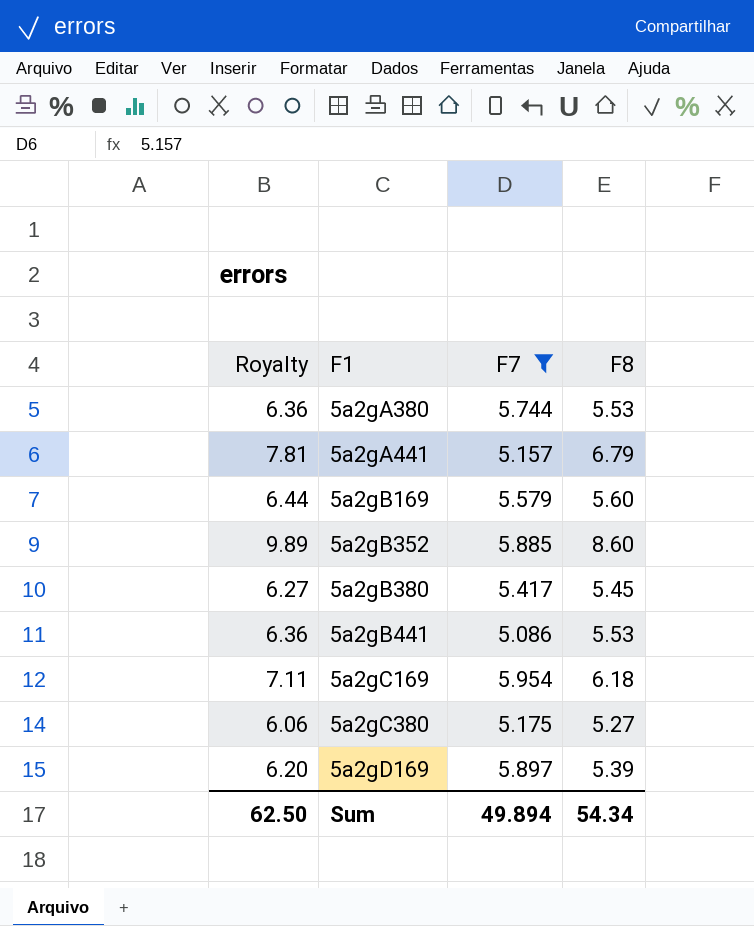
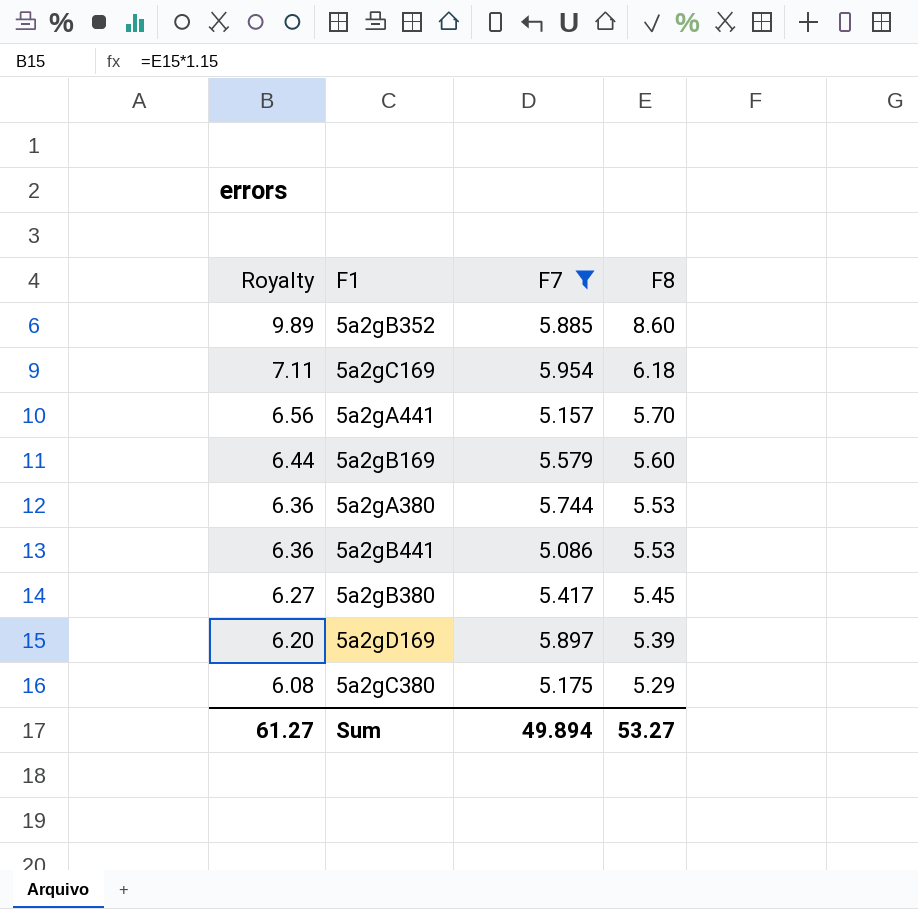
row order: F1 ascending -> Royalty descending
5a2gA441 | Royalty: 7.81 -> 6.56
5a2gA441 | F8: 6.79 -> 5.70
5a2gC380 | Royalty: 6.06 -> 6.08
5a2gC380 | F8: 5.27 -> 5.29
Sum | Royalty: 62.50 -> 61.27
Sum | F8: 54.34 -> 53.27

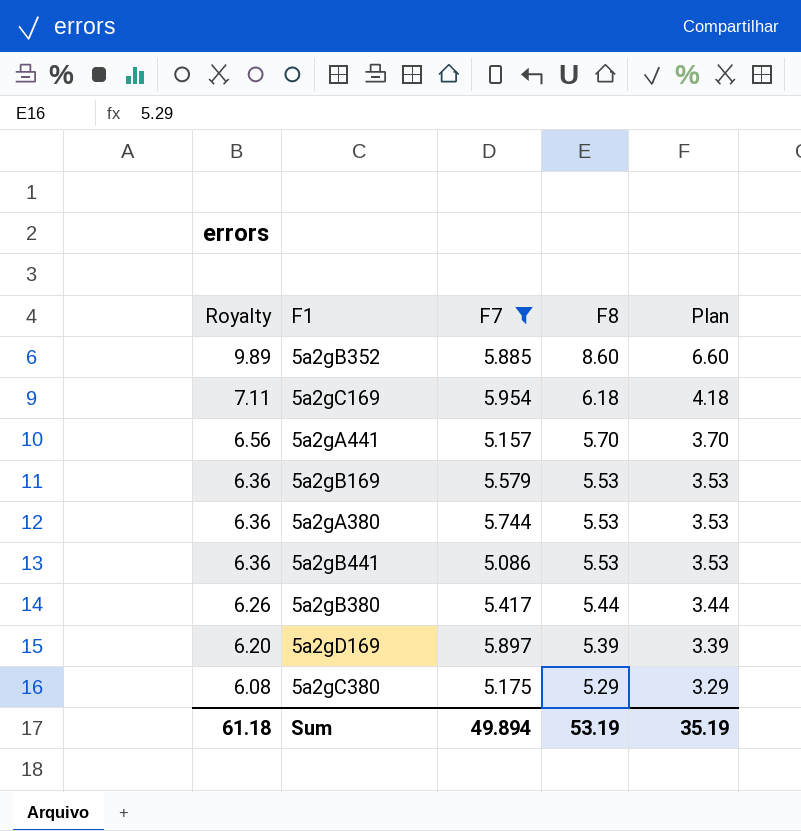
column Plan | formula: none -> [F8] - 2
5a2gB169 | Royalty: 6.44 -> 6.36
5a2gB169 | F8: 5.60 -> 5.53
5a2gB380 | Royalty: 6.27 -> 6.26
5a2gB380 | F8: 5.45 -> 5.44
Sum | Royalty: 61.27 -> 61.18
Sum | F8: 53.27 -> 53.19

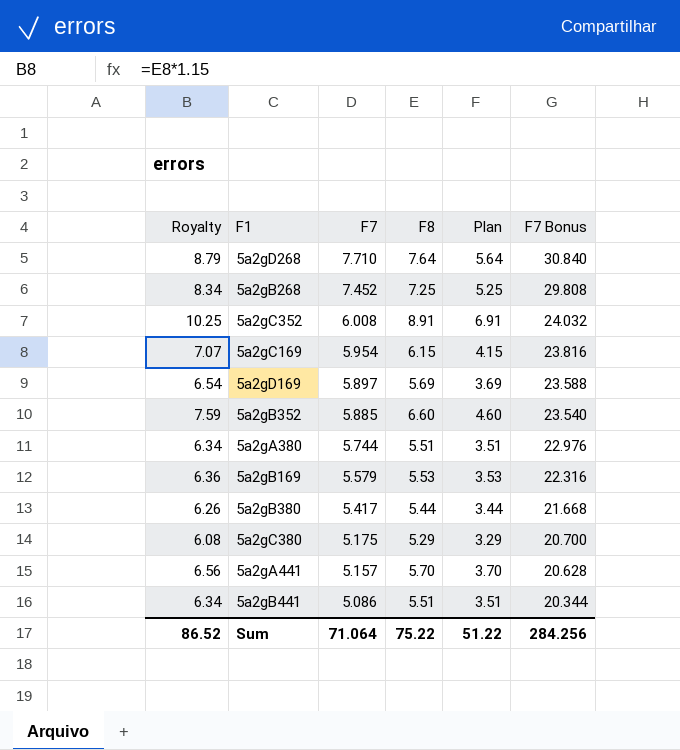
filter: F7 <= 5.954 -> none
row order: Royalty descending -> F7 descending
column F7 Bonus | formula: none -> [F7] * 4
5a2gC169 | Royalty: 7.11 -> 7.07
5a2gC169 | F8: 6.18 -> 6.15
5a2gC169 | Plan: 4.18 -> 4.15
5a2gD169 | Royalty: 6.20 -> 6.54
5a2gD169 | F8: 5.39 -> 5.69
5a2gD169 | Plan: 3.39 -> 3.69
5a2gB352 | Royalty: 9.89 -> 7.59
5a2gB352 | F8: 8.60 -> 6.60
5a2gB352 | Plan: 6.60 -> 4.60
5a2gA380 | Royalty: 6.36 -> 6.34
5a2gA380 | F8: 5.53 -> 5.51
5a2gA380 | Plan: 3.53 -> 3.51
5a2gB441 | Royalty: 6.36 -> 6.34
5a2gB441 | F8: 5.53 -> 5.51
5a2gB441 | Plan: 3.53 -> 3.51
Sum | Royalty: 61.18 -> 86.52
Sum | F7: 49.894 -> 71.064
Sum | F8: 53.19 -> 75.22
Sum | Plan: 35.19 -> 51.22

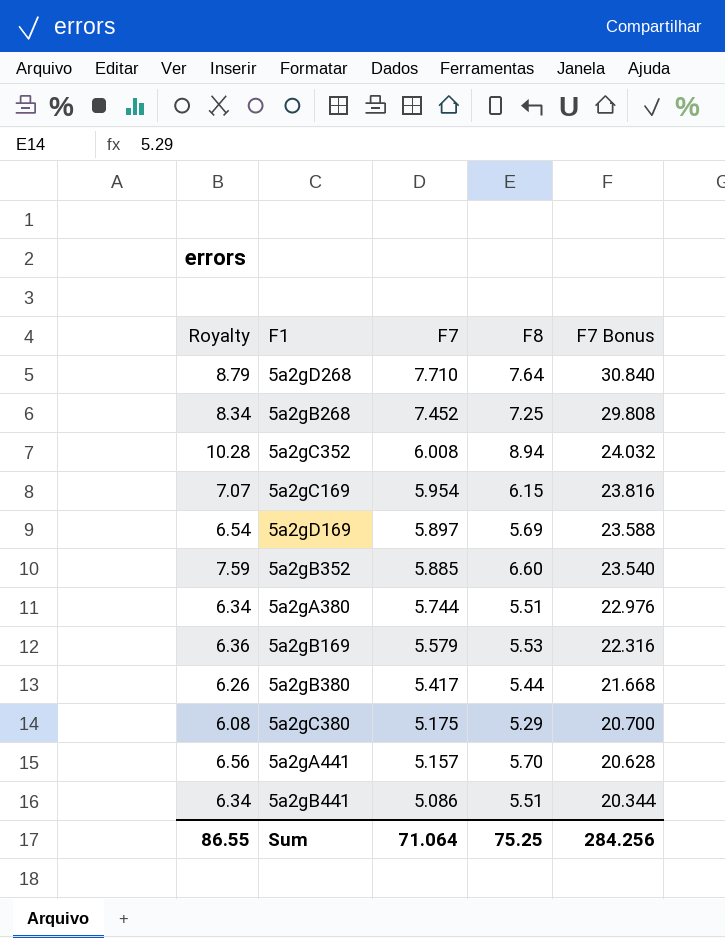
column Plan | formula: [F8] - 2 -> none
5a2gC352 | Royalty: 10.25 -> 10.28
5a2gC352 | F8: 8.91 -> 8.94
Sum | Royalty: 86.52 -> 86.55
Sum | F8: 75.22 -> 75.25

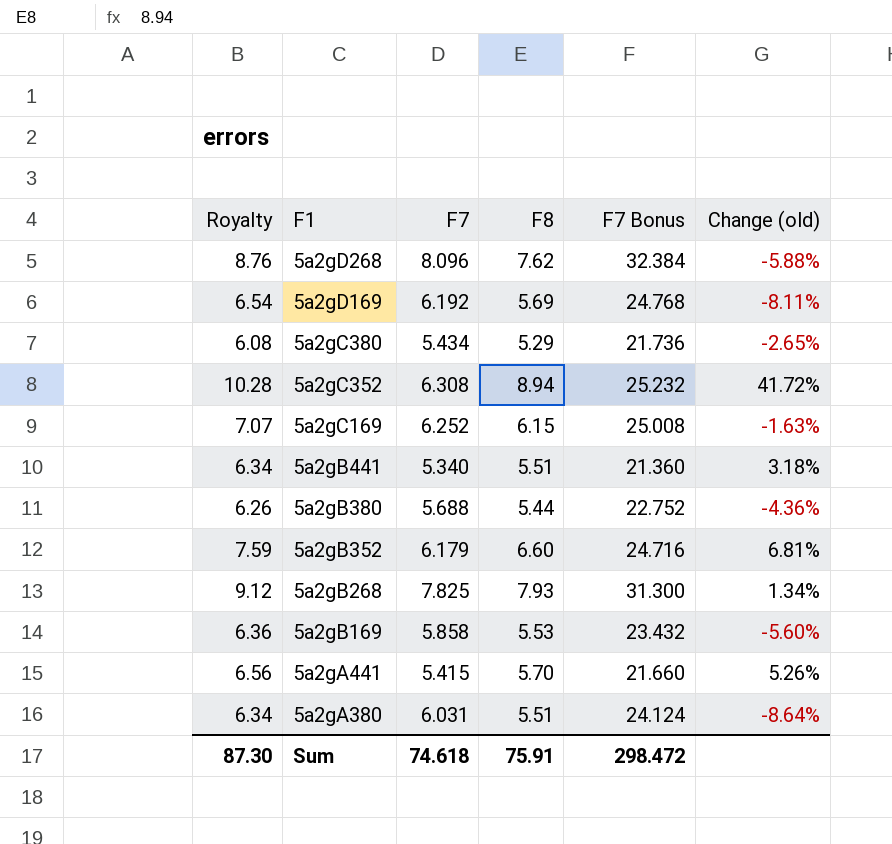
row order: F7 descending -> F1 descending
column Change (old) | formula: none -> ([F8] - [F7]) / [F7]
5a2gD268 | Royalty: 8.79 -> 8.76
5a2gD268 | F7: 7.710 -> 8.096
5a2gD268 | F8: 7.64 -> 7.62
5a2gD268 | F7 Bonus: 30.840 -> 32.384
5a2gD169 | F7: 5.897 -> 6.192
5a2gD169 | F7 Bonus: 23.588 -> 24.768
5a2gC380 | F7: 5.175 -> 5.434
5a2gC380 | F7 Bonus: 20.700 -> 21.736
5a2gC352 | F7: 6.008 -> 6.308
5a2gC352 | F7 Bonus: 24.032 -> 25.232
5a2gC169 | F7: 5.954 -> 6.252
5a2gC169 | F7 Bonus: 23.816 -> 25.008
5a2gB441 | F7: 5.086 -> 5.340
5a2gB441 | F7 Bonus: 20.344 -> 21.360
5a2gB380 | F7: 5.417 -> 5.688
5a2gB380 | F7 Bonus: 21.668 -> 22.752
5a2gB352 | F7: 5.885 -> 6.179
5a2gB352 | F7 Bonus: 23.540 -> 24.716
5a2gB268 | Royalty: 8.34 -> 9.12
5a2gB268 | F7: 7.452 -> 7.825
5a2gB268 | F8: 7.25 -> 7.93
5a2gB268 | F7 Bonus: 29.808 -> 31.300
5a2gB169 | F7: 5.579 -> 5.858
5a2gB169 | F7 Bonus: 22.316 -> 23.432
5a2gA441 | F7: 5.157 -> 5.415
5a2gA441 | F7 Bonus: 20.628 -> 21.660
5a2gA380 | F7: 5.744 -> 6.031
5a2gA380 | F7 Bonus: 22.976 -> 24.124
Sum | Royalty: 86.55 -> 87.30
Sum | F7: 71.064 -> 74.618
Sum | F8: 75.25 -> 75.91
Sum | F7 Bonus: 284.256 -> 298.472

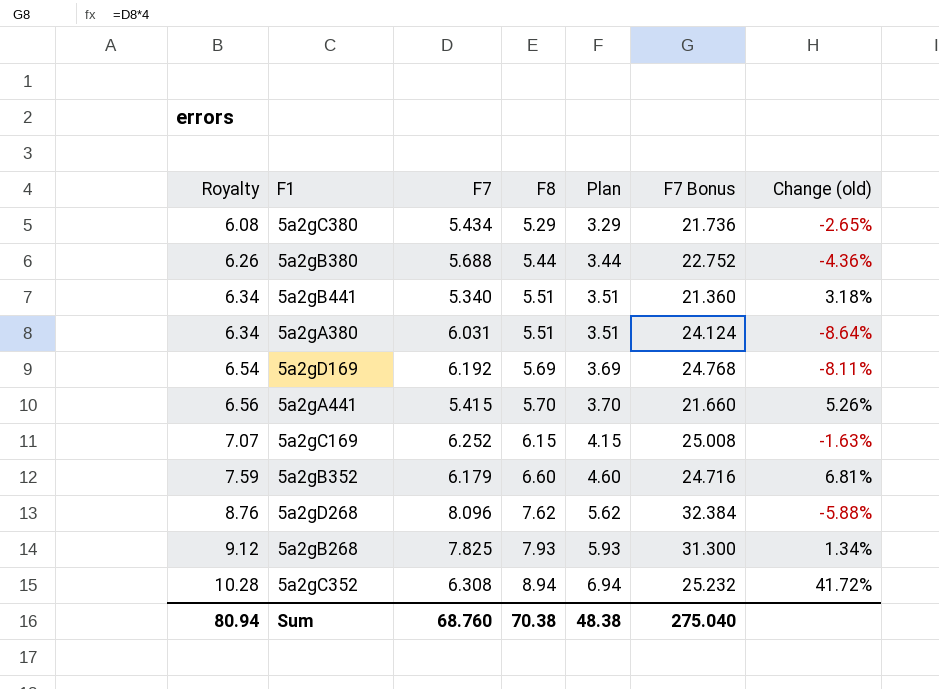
row order: F1 descending -> Royalty ascending
column Plan | formula: none -> [F8] - 2
row 5a2gB169: 6.36 | 5.858 | 5.53 | 23.432 | -5.60% -> none
Sum | Royalty: 87.30 -> 80.94
Sum | F7: 74.618 -> 68.760
Sum | F8: 75.91 -> 70.38
Sum | F7 Bonus: 298.472 -> 275.040

